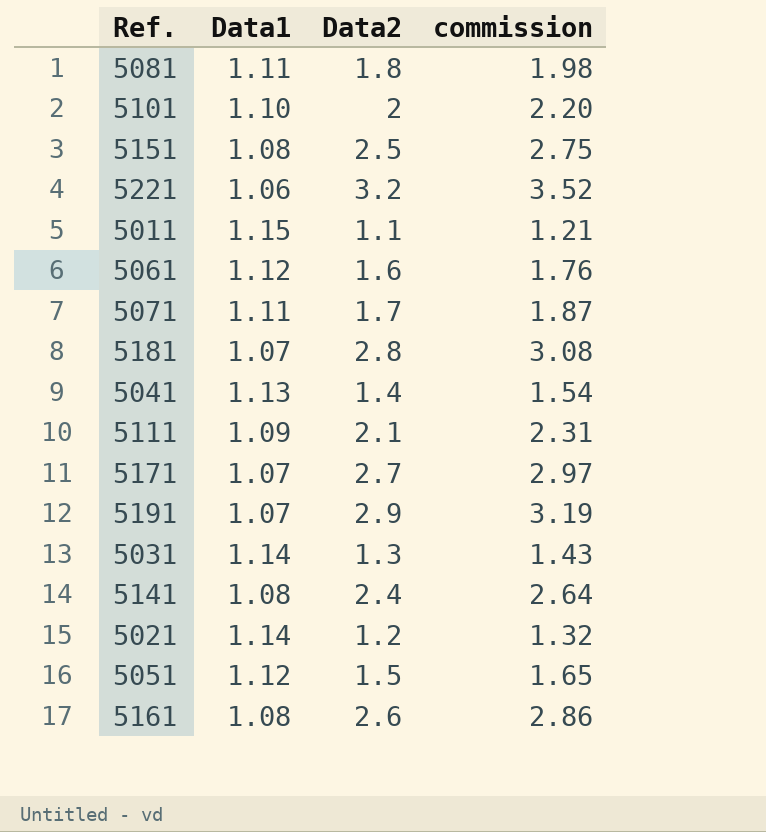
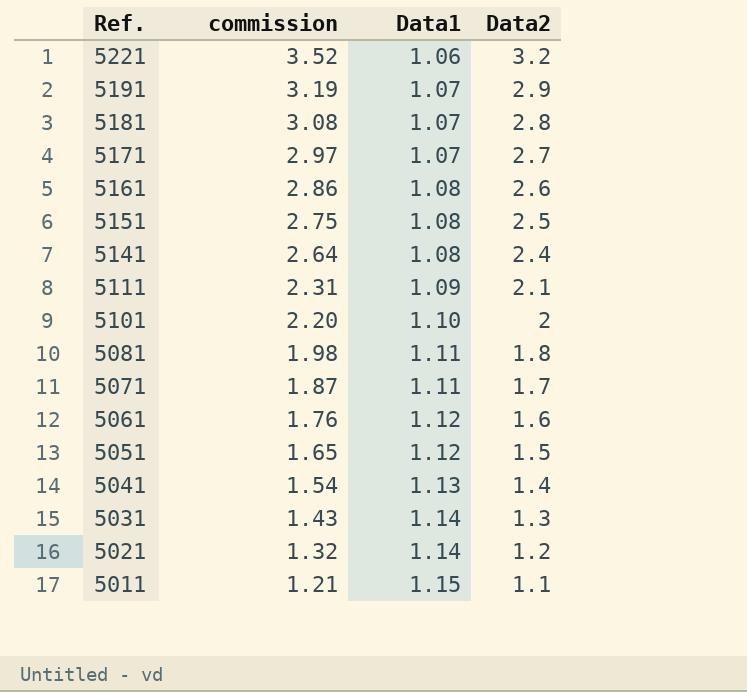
row order: none -> Ref. descending
column commission | position: 4 -> 2

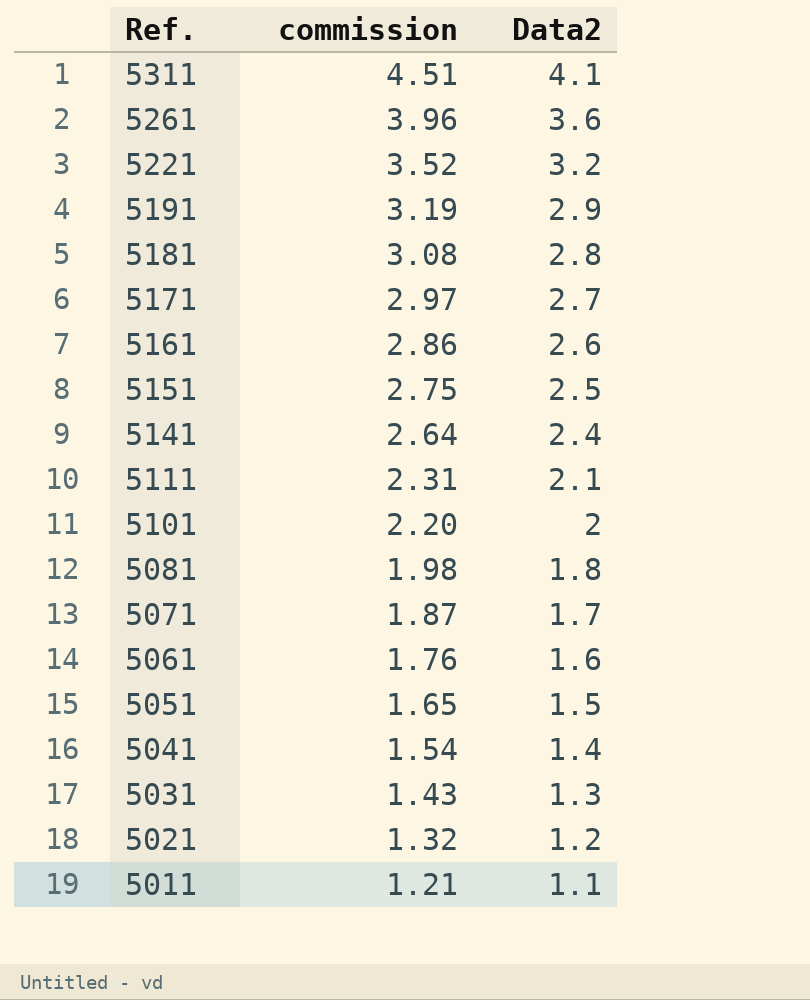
column Data1 | position: 3 -> none
row 5311: none -> 4.51 | 4.1
row 5261: none -> 3.96 | 3.6

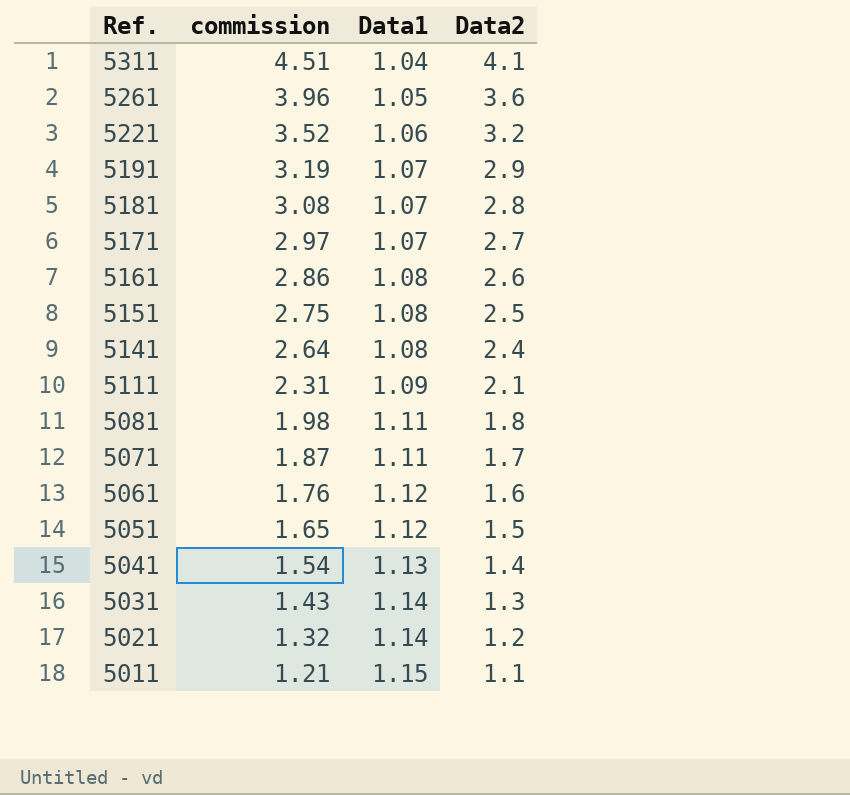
column Data1 | position: none -> 3
row 5101: 2.20 | 2 -> none

